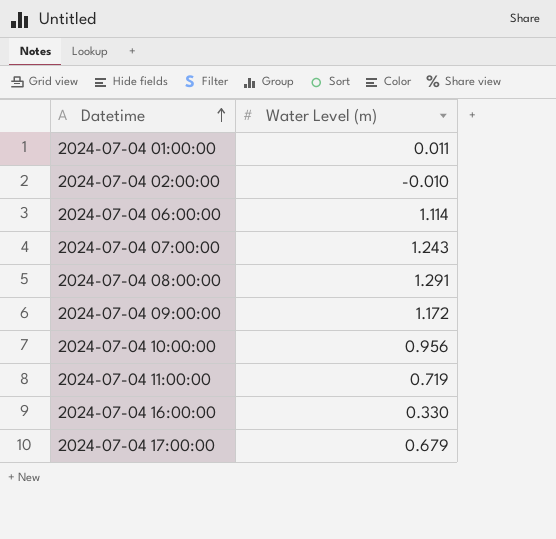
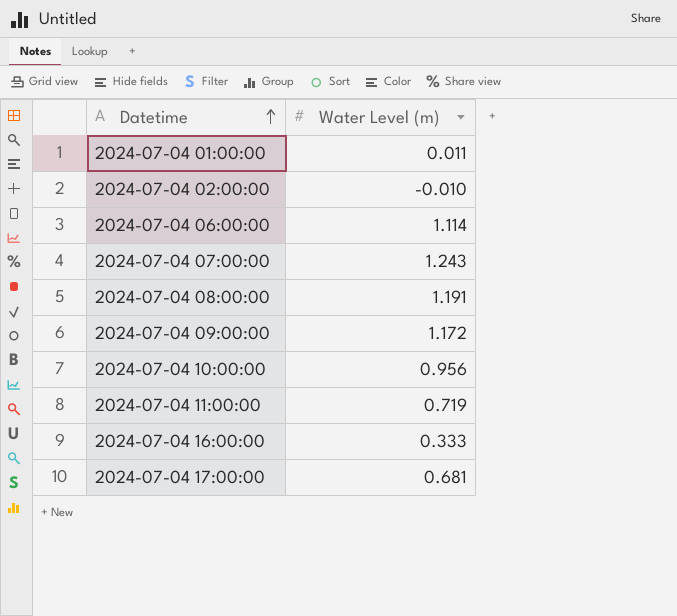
2024-07-04 08:00:00 | Water Level (m): 1.291 -> 1.191
2024-07-04 16:00:00 | Water Level (m): 0.330 -> 0.333
2024-07-04 17:00:00 | Water Level (m): 0.679 -> 0.681

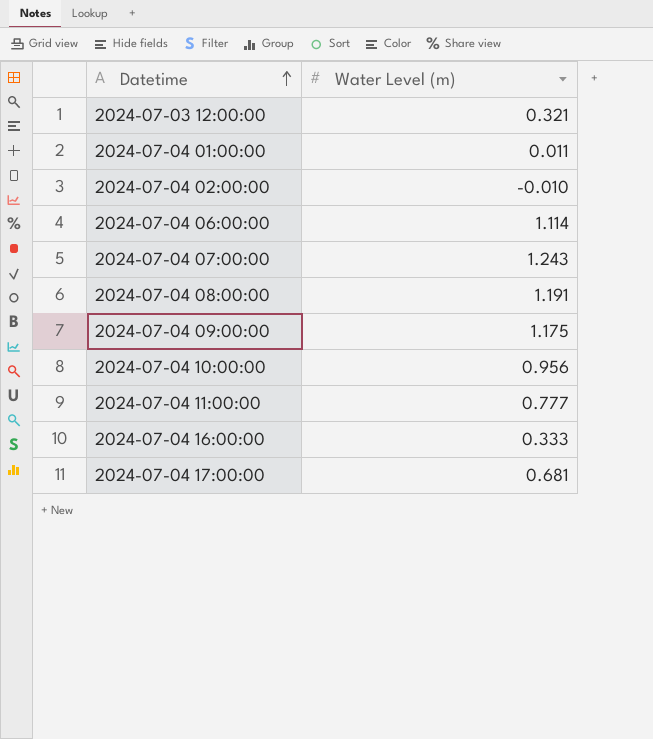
row 2024-07-03 12:00:00: none -> 0.321
2024-07-04 09:00:00 | Water Level (m): 1.172 -> 1.175
2024-07-04 11:00:00 | Water Level (m): 0.719 -> 0.777

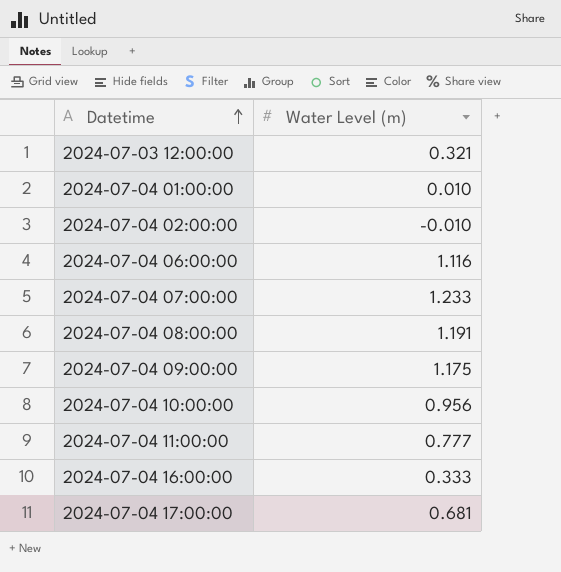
2024-07-04 01:00:00 | Water Level (m): 0.011 -> 0.010
2024-07-04 06:00:00 | Water Level (m): 1.114 -> 1.116
2024-07-04 07:00:00 | Water Level (m): 1.243 -> 1.233

